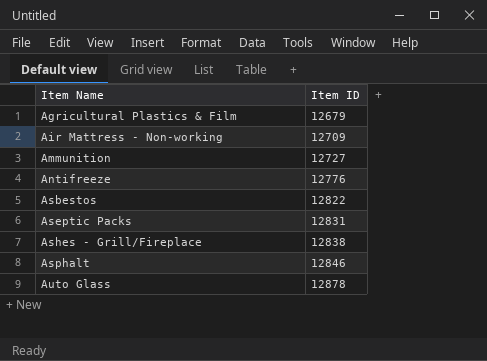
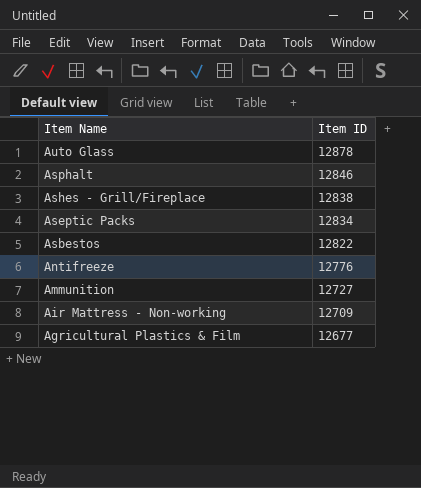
row order: Item Name ascending -> Item Name descending
Aseptic Packs | Item ID: 12831 -> 12834
Agricultural Plastics & Film | Item ID: 12679 -> 12677

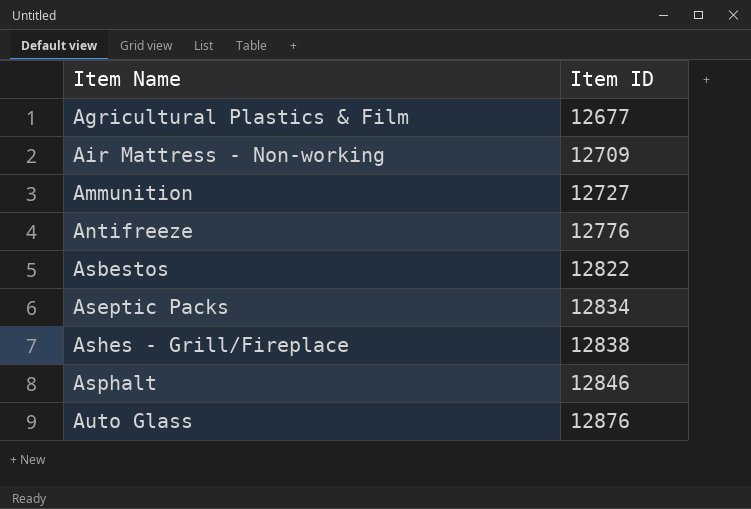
row order: Item Name descending -> Item Name ascending
Auto Glass | Item ID: 12878 -> 12876

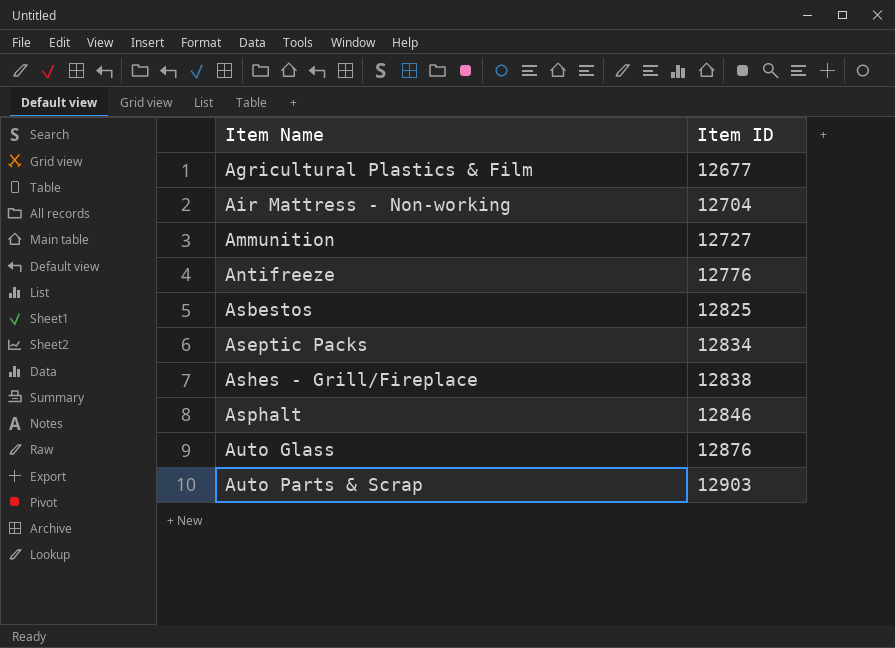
Air Mattress - Non-working | Item ID: 12709 -> 12704
Asbestos | Item ID: 12822 -> 12825
row Auto Parts & Scrap: none -> 12903

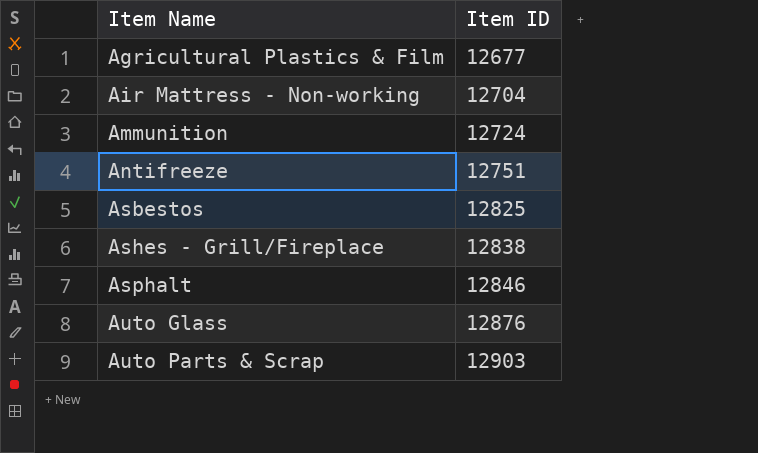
row Aseptic Packs: 12834 -> none
Ammunition | Item ID: 12727 -> 12724
Antifreeze | Item ID: 12776 -> 12751

